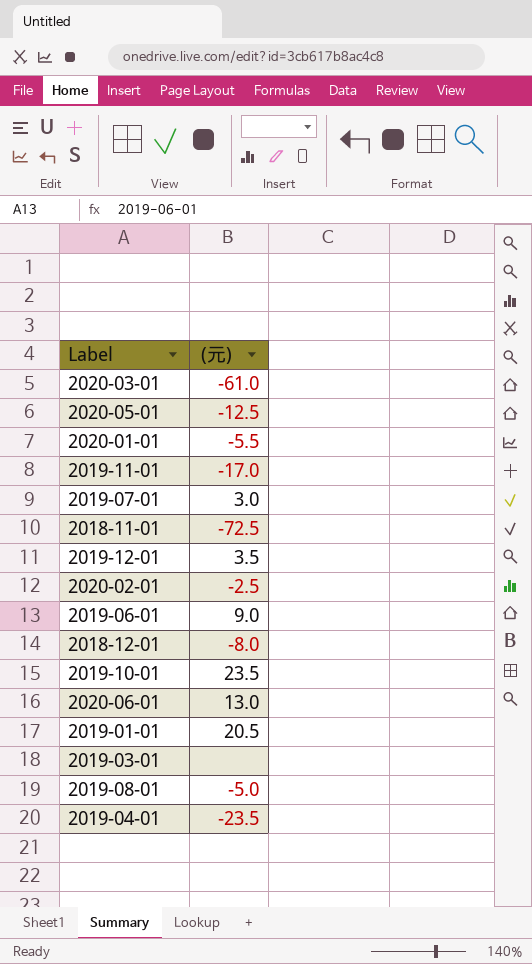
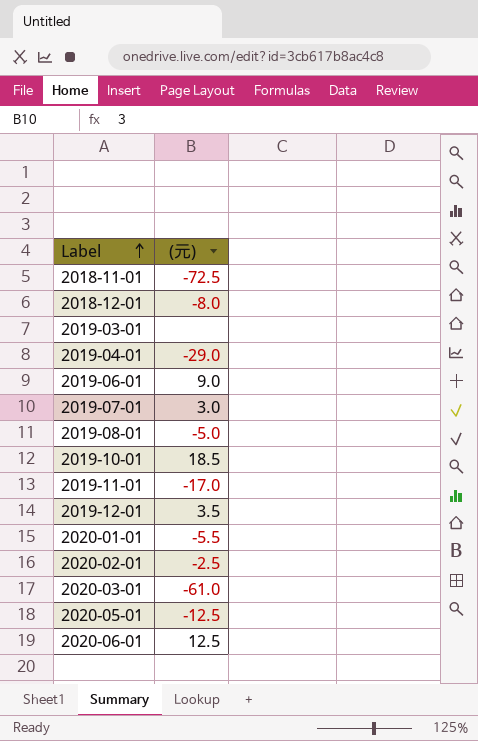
row order: none -> Label ascending
row 2019-01-01: 20.5 -> none
2019-04-01 | (元): -23.5 -> -29.0
2019-10-01 | (元): 23.5 -> 18.5
2020-06-01 | (元): 13.0 -> 12.5

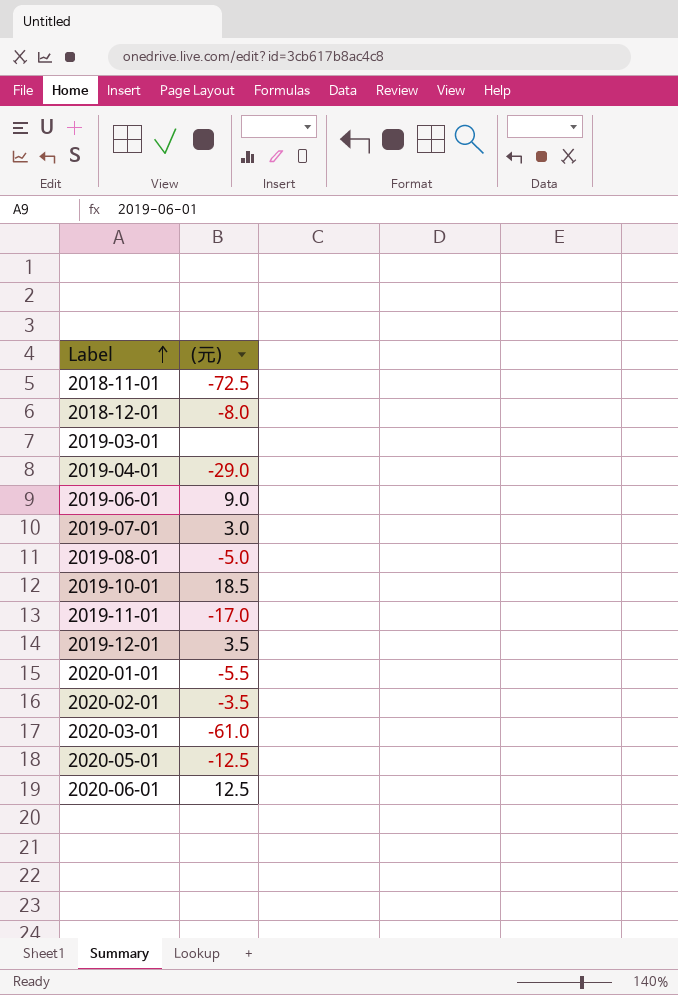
2020-02-01 | (元): -2.5 -> -3.5

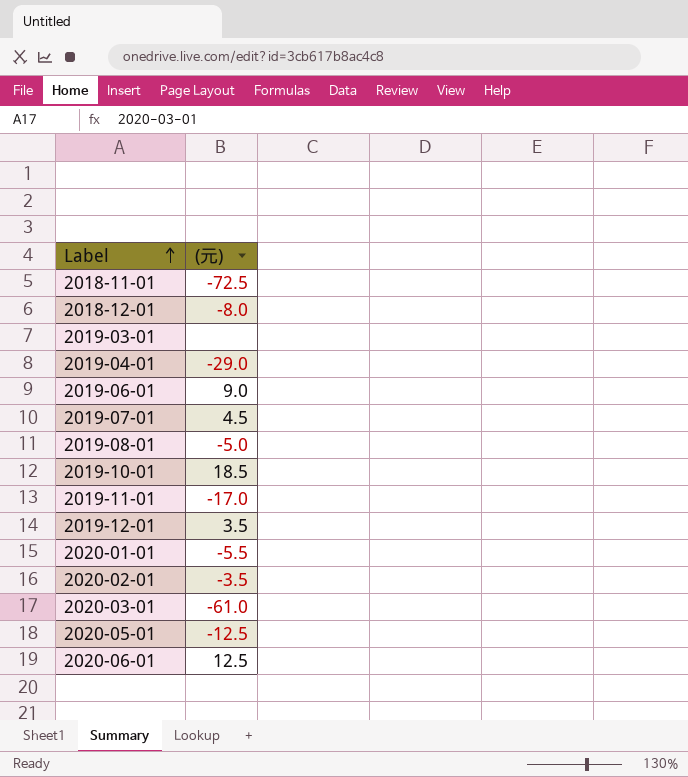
2019-07-01 | (元): 3.0 -> 4.5

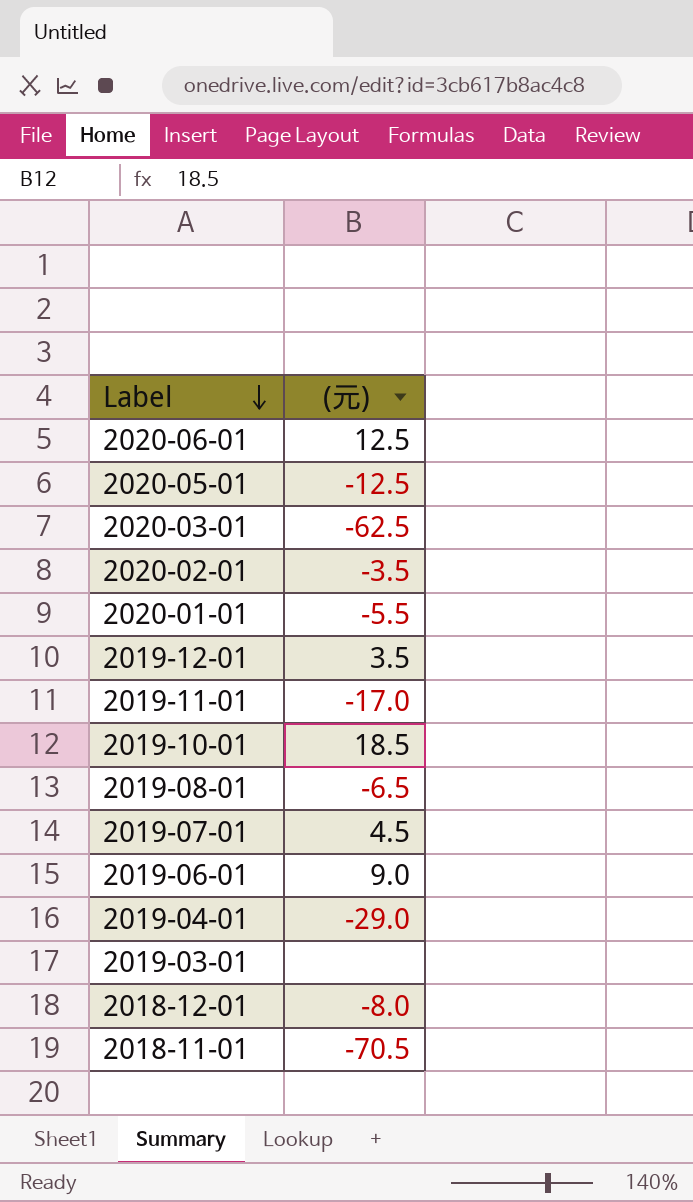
row order: Label ascending -> Label descending
2020-03-01 | (元): -61.0 -> -62.5
2019-08-01 | (元): -5.0 -> -6.5
2018-11-01 | (元): -72.5 -> -70.5

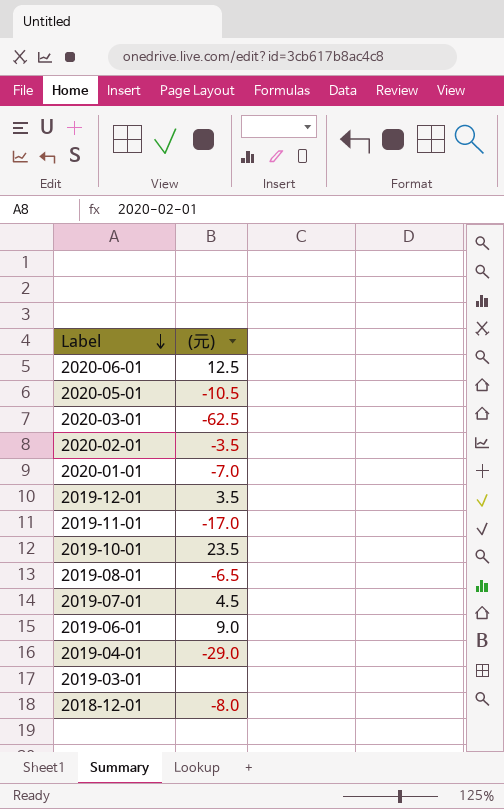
row 2018-11-01: -70.5 -> none
2020-05-01 | (元): -12.5 -> -10.5
2020-01-01 | (元): -5.5 -> -7.0
2019-10-01 | (元): 18.5 -> 23.5

